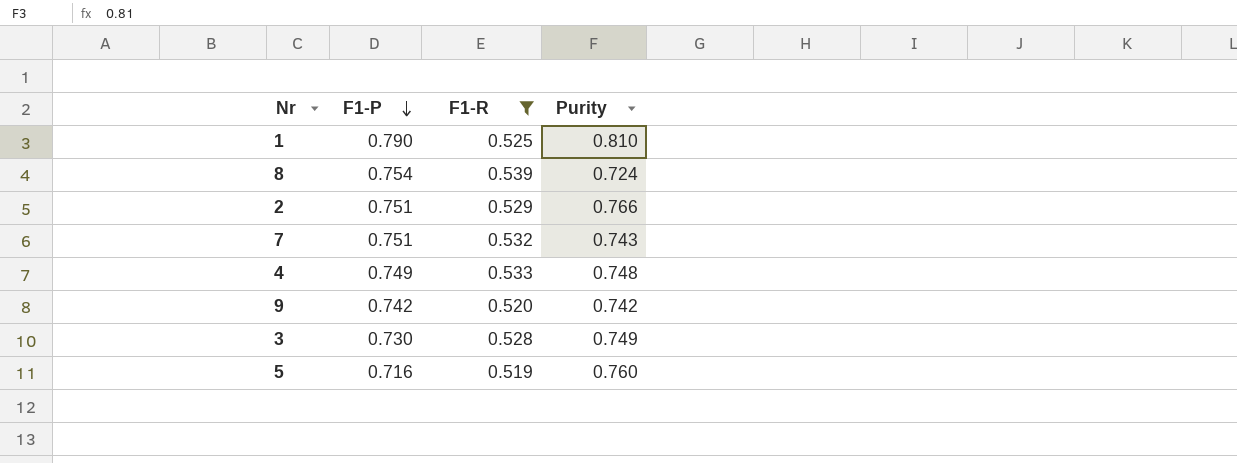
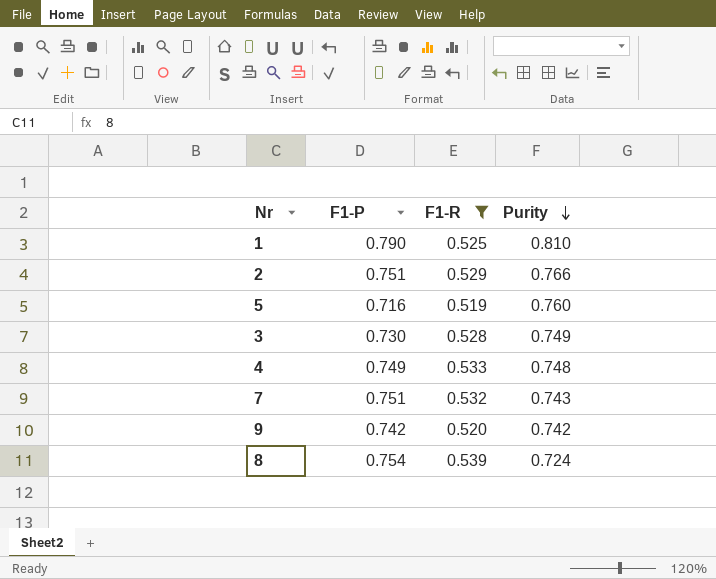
row order: F1-P descending -> Purity descending

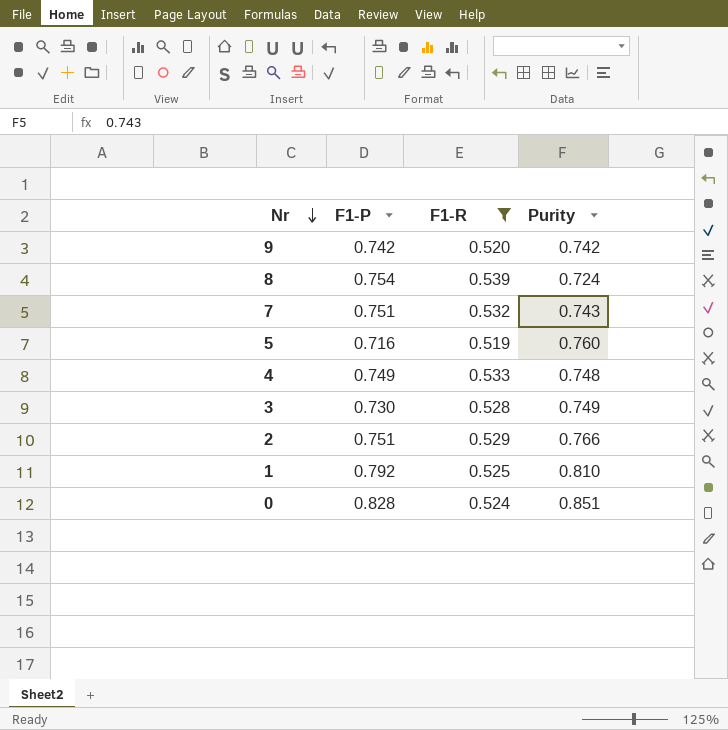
row order: Purity descending -> Nr descending
1 | F1-P: 0.790 -> 0.792
row 0: none -> 0.828 | 0.524 | 0.851

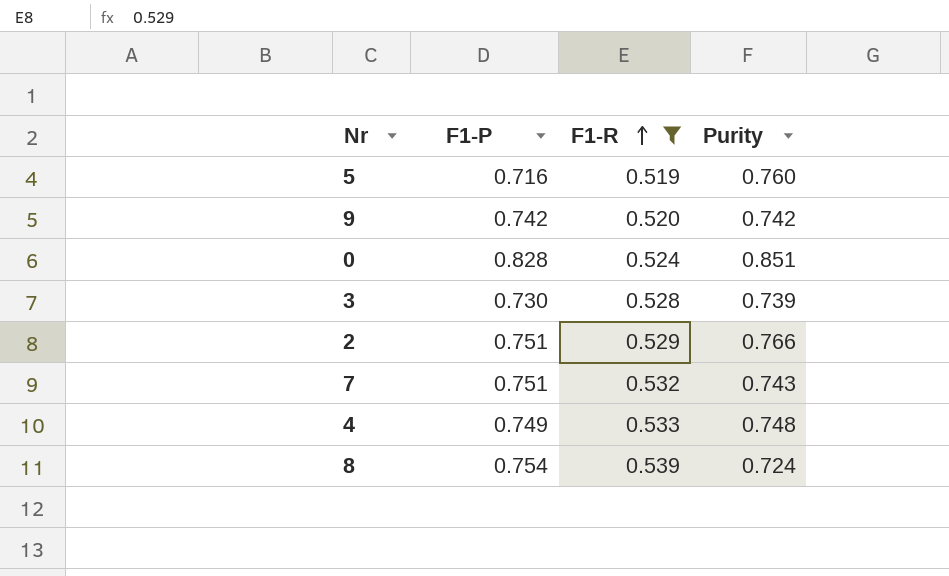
row order: Nr descending -> F1-R ascending
row 1: 0.792 | 0.525 | 0.810 -> none
3 | Purity: 0.749 -> 0.739

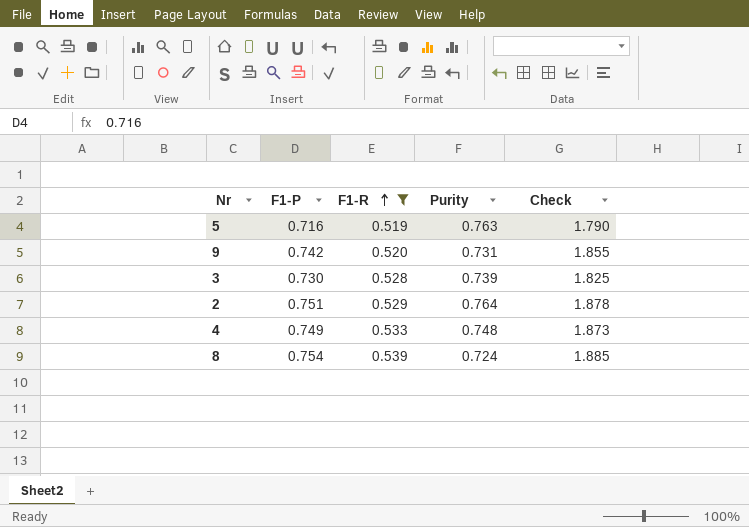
column Check | formula: none -> [F1-P] * 2.5
row 0: 0.828 | 0.524 | 0.851 -> none
row 7: 0.751 | 0.532 | 0.743 -> none
5 | Purity: 0.760 -> 0.763
9 | Purity: 0.742 -> 0.731
2 | Purity: 0.766 -> 0.764

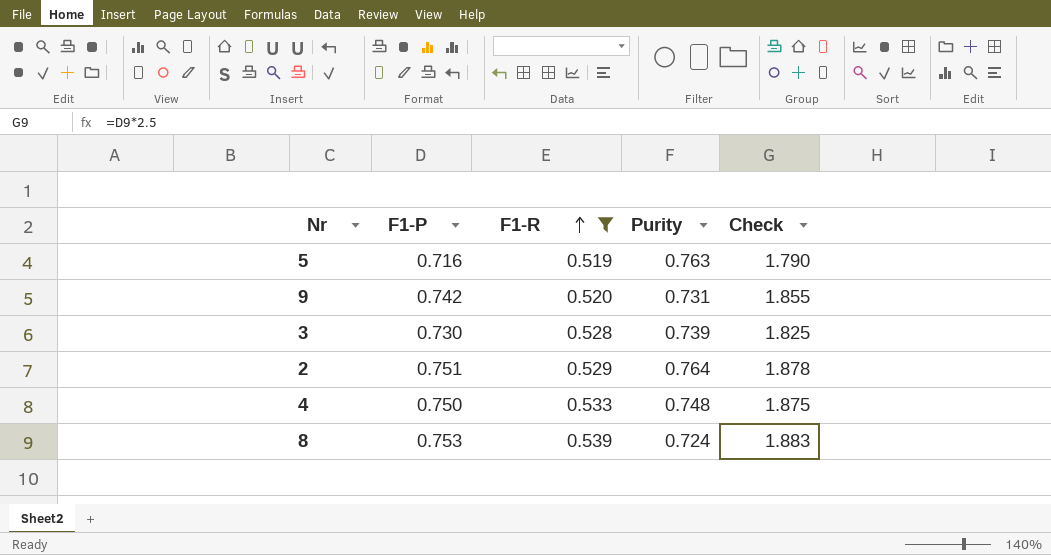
4 | F1-P: 0.749 -> 0.750
4 | Check: 1.873 -> 1.875
8 | F1-P: 0.754 -> 0.753
8 | Check: 1.885 -> 1.883

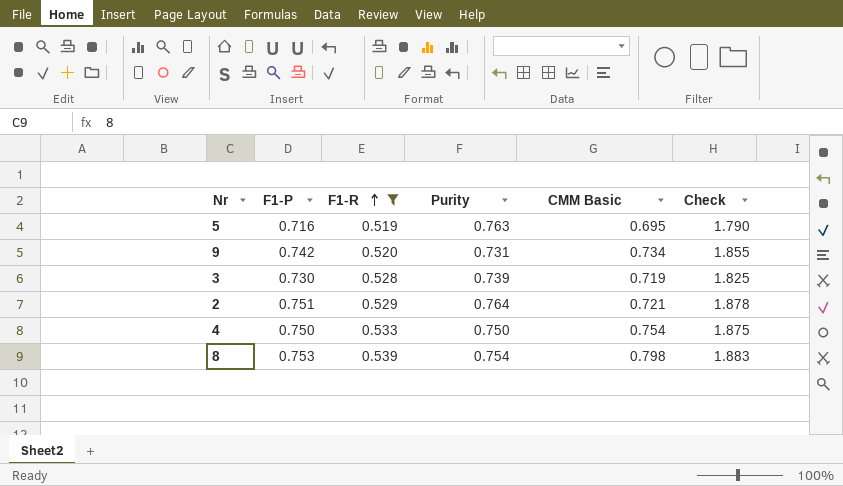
column CMM Basic | position: none -> 5
4 | Purity: 0.748 -> 0.750
8 | Purity: 0.724 -> 0.754

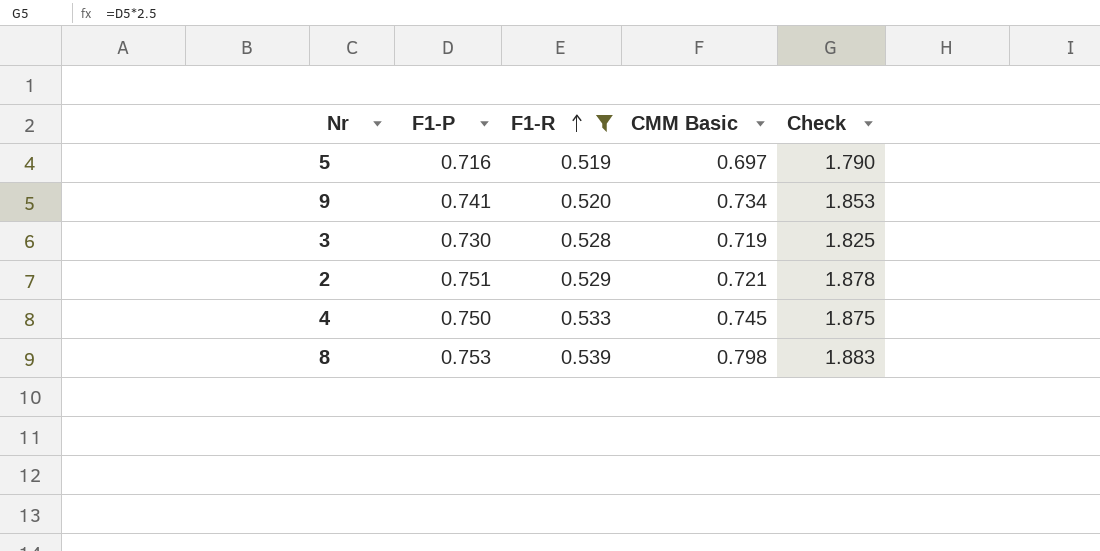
column Purity | position: 4 -> none
5 | CMM Basic: 0.695 -> 0.697
9 | F1-P: 0.742 -> 0.741
9 | Check: 1.855 -> 1.853
4 | CMM Basic: 0.754 -> 0.745

